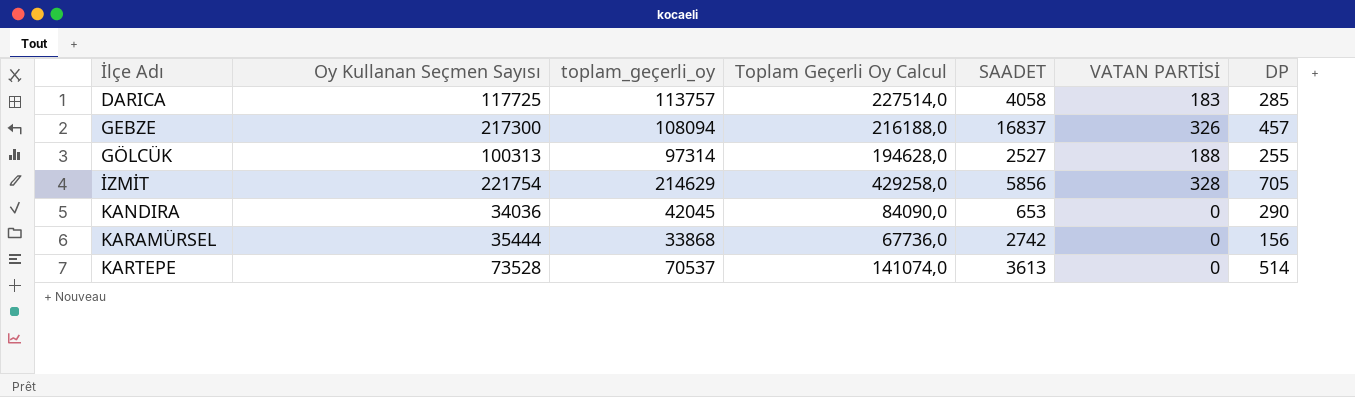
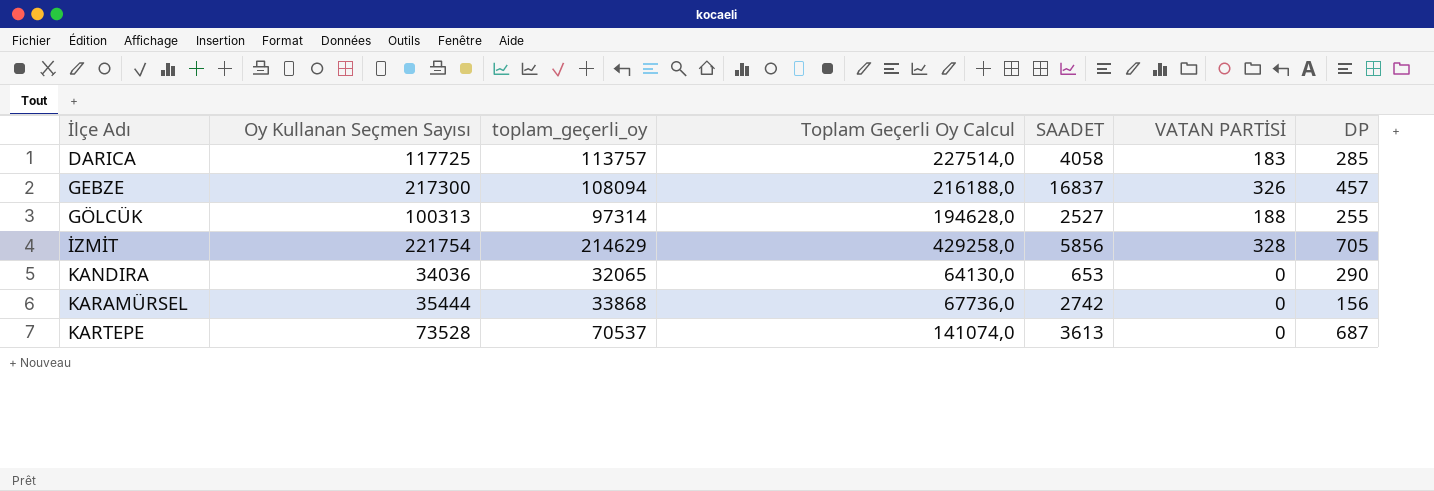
KANDIRA | toplam_geçerli_oy: 42045 -> 32065
KANDIRA | Toplam Geçerli Oy Calcul: 84090,0 -> 64130,0
KARTEPE | DP: 514 -> 687

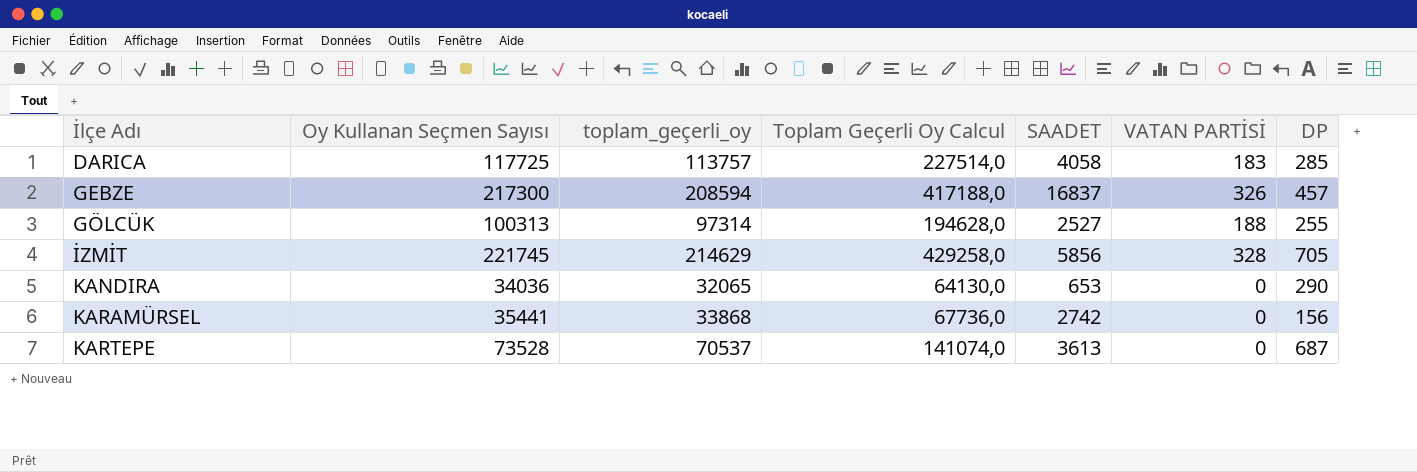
GEBZE | toplam_geçerli_oy: 108094 -> 208594
GEBZE | Toplam Geçerli Oy Calcul: 216188,0 -> 417188,0
İZMİT | Oy Kullanan Seçmen Sayısı: 221754 -> 221745
KARAMÜRSEL | Oy Kullanan Seçmen Sayısı: 35444 -> 35441

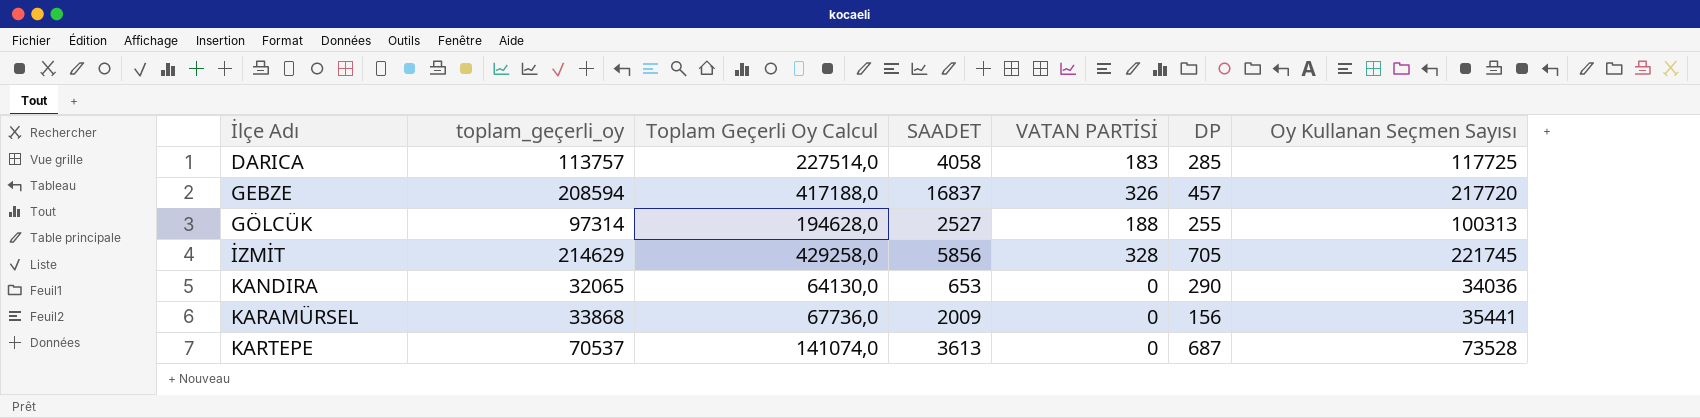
column Oy Kullanan Seçmen Sayısı | position: 2 -> 7
GEBZE | Oy Kullanan Seçmen Sayısı: 217300 -> 217720
KARAMÜRSEL | SAADET: 2742 -> 2009

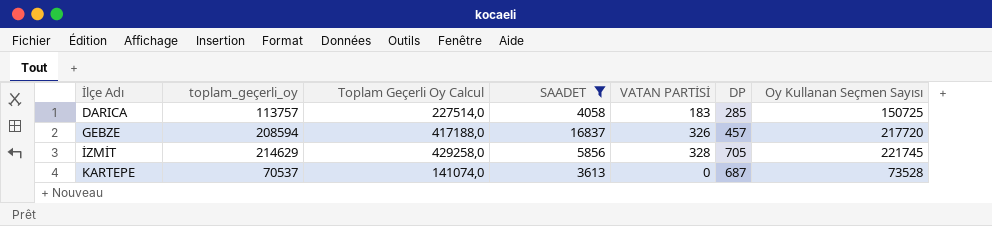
filter: none -> SAADET >= 3613
DARICA | Oy Kullanan Seçmen Sayısı: 117725 -> 150725

